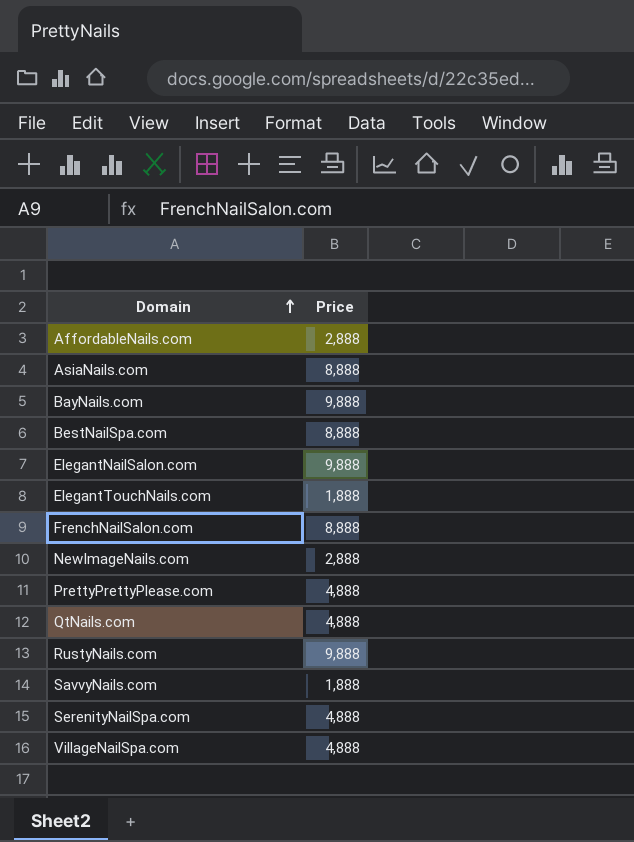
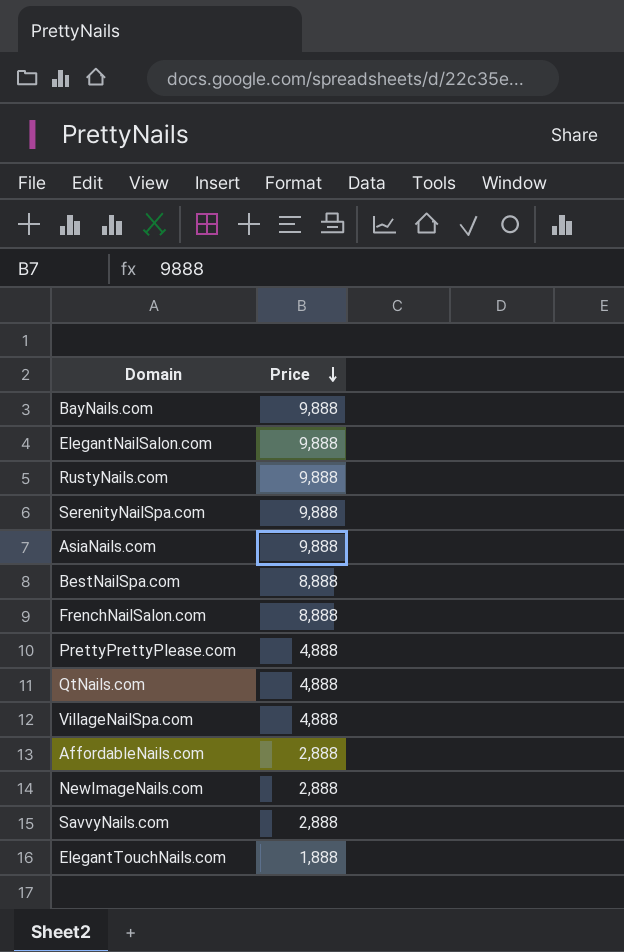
row order: Domain ascending -> Price descending
SerenityNailSpa.com | Price: 4,888 -> 9,888
AsiaNails.com | Price: 8,888 -> 9,888
SavvyNails.com | Price: 1,888 -> 2,888

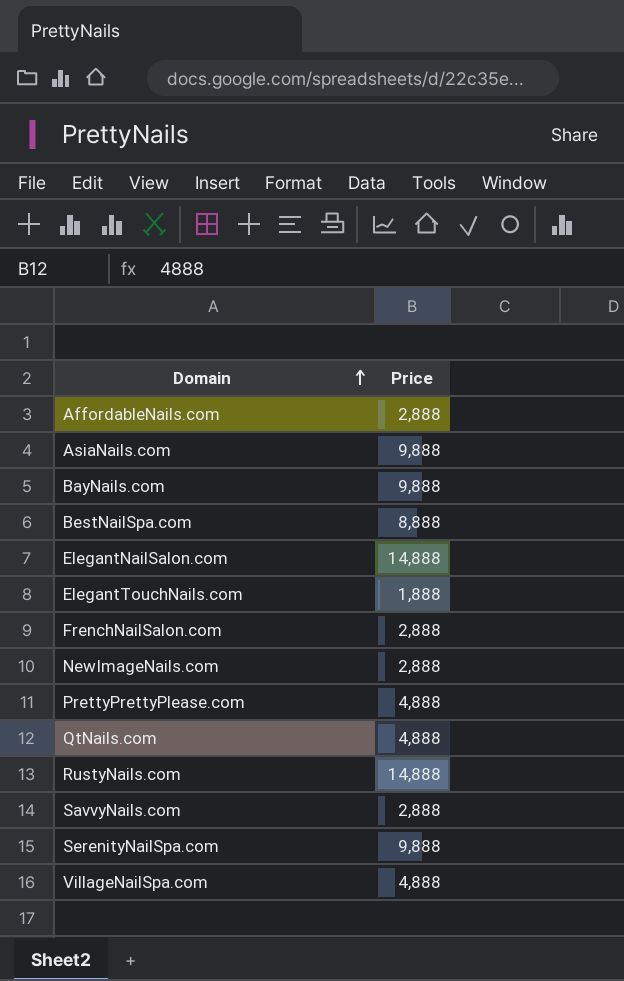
row order: Price descending -> Domain ascending
ElegantNailSalon.com | Price: 9,888 -> 14,888
FrenchNailSalon.com | Price: 8,888 -> 2,888
RustyNails.com | Price: 9,888 -> 14,888

